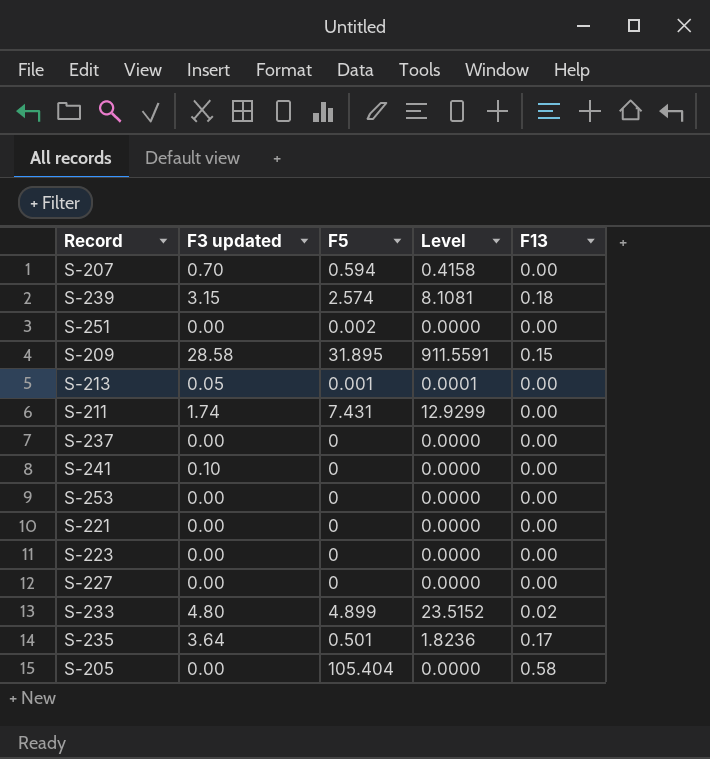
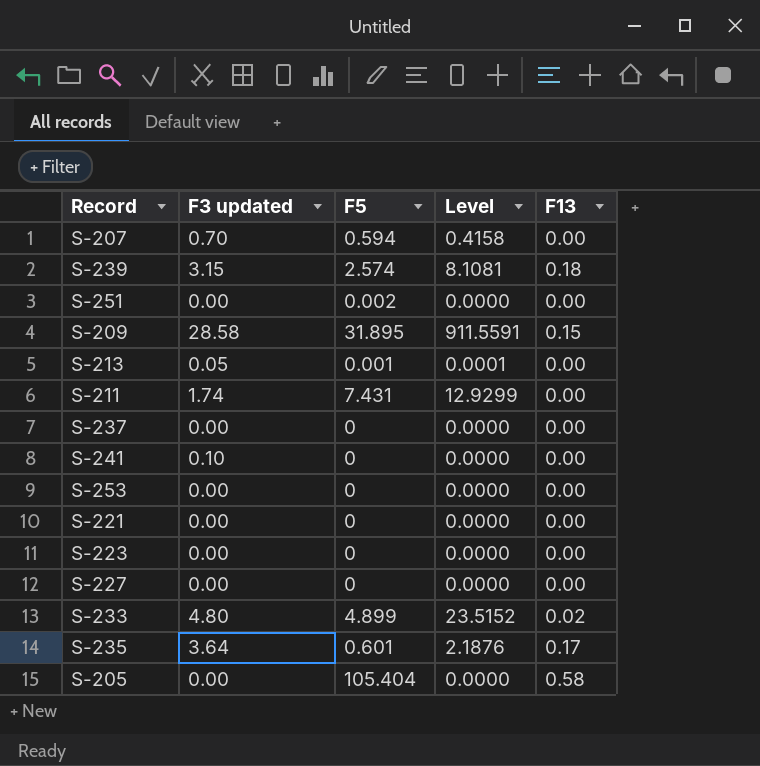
S-235 | F5: 0.501 -> 0.601
S-235 | Level: 1.8236 -> 2.1876

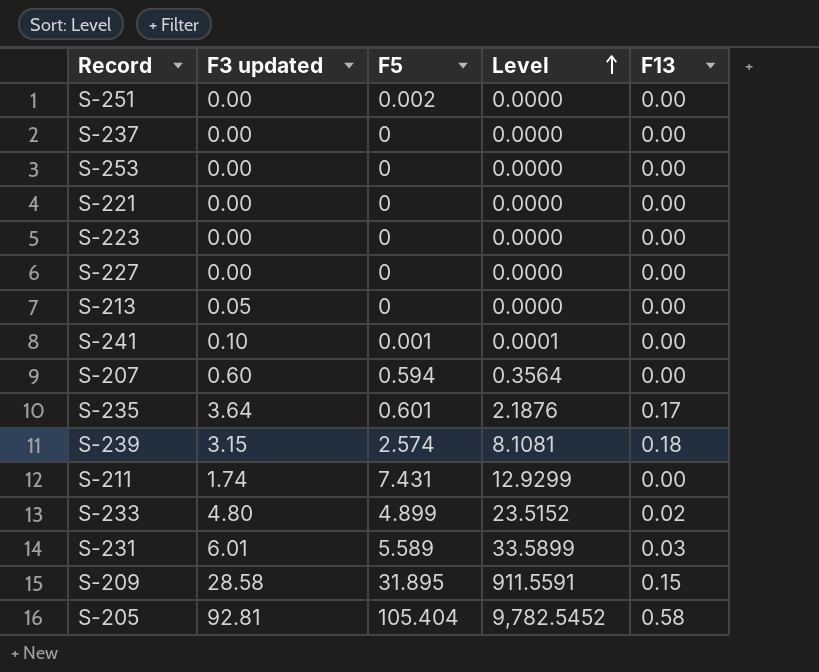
row order: none -> Level ascending
S-213 | F5: 0.001 -> 0
S-213 | Level: 0.0001 -> 0.0000
S-241 | F5: 0 -> 0.001
S-241 | Level: 0.0000 -> 0.0001
S-207 | F3 updated: 0.70 -> 0.60
S-207 | Level: 0.4158 -> 0.3564
row S-231: none -> 6.01 | 5.589 | 33.5899 | 0.03
S-205 | F3 updated: 0.00 -> 92.81
S-205 | Level: 0.0000 -> 9,782.5452

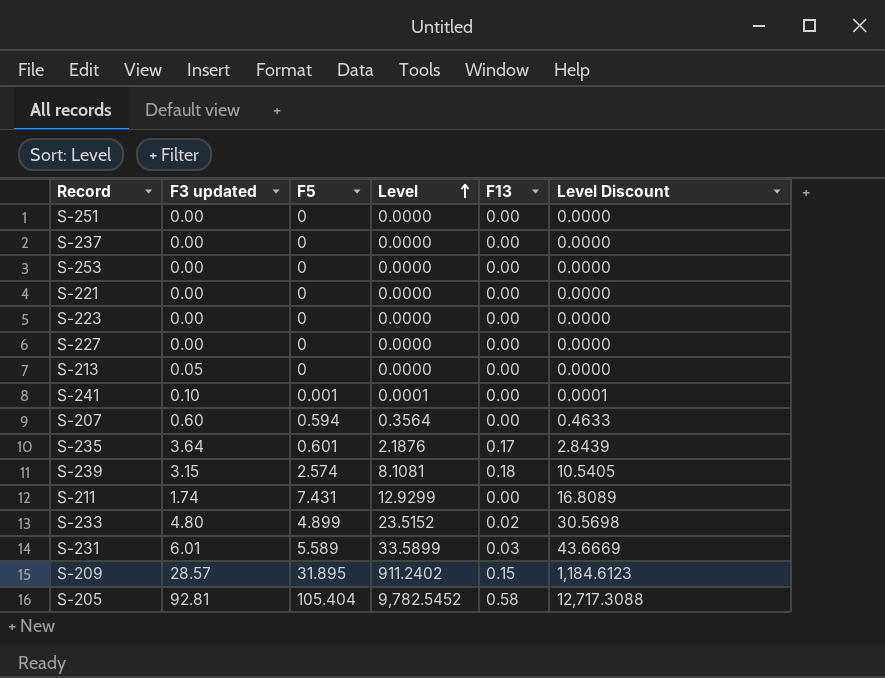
column Level Discount | formula: none -> [Level] * 1.3
S-251 | F5: 0.002 -> 0
S-209 | F3 updated: 28.58 -> 28.57
S-209 | Level: 911.5591 -> 911.2402

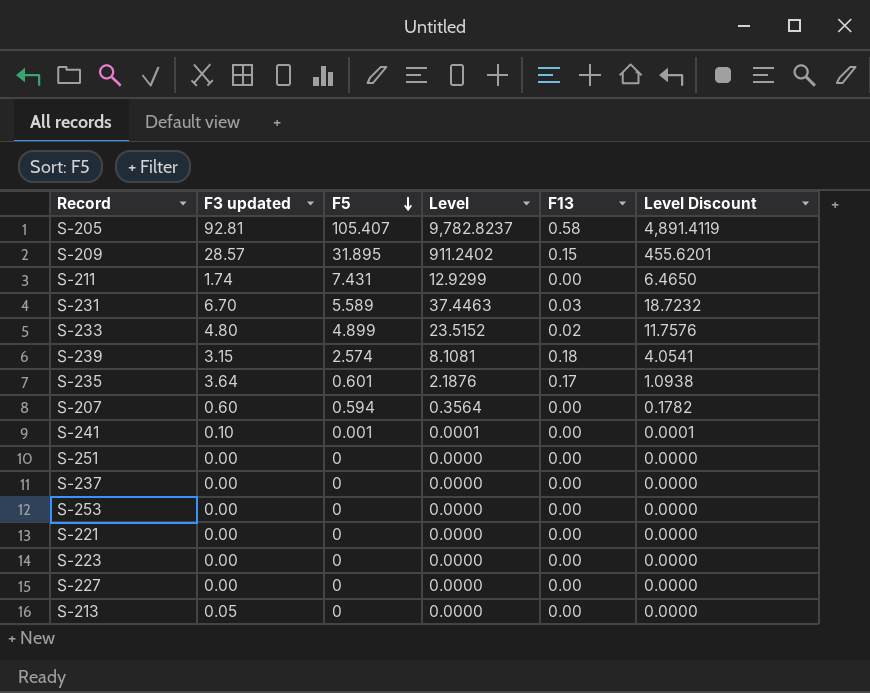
row order: Level ascending -> F5 descending
column Level Discount | formula: [Level] * 1.3 -> [Level] * 0.5
S-205 | F5: 105.404 -> 105.407
S-205 | Level: 9,782.5452 -> 9,782.8237
S-231 | F3 updated: 6.01 -> 6.70
S-231 | Level: 33.5899 -> 37.4463

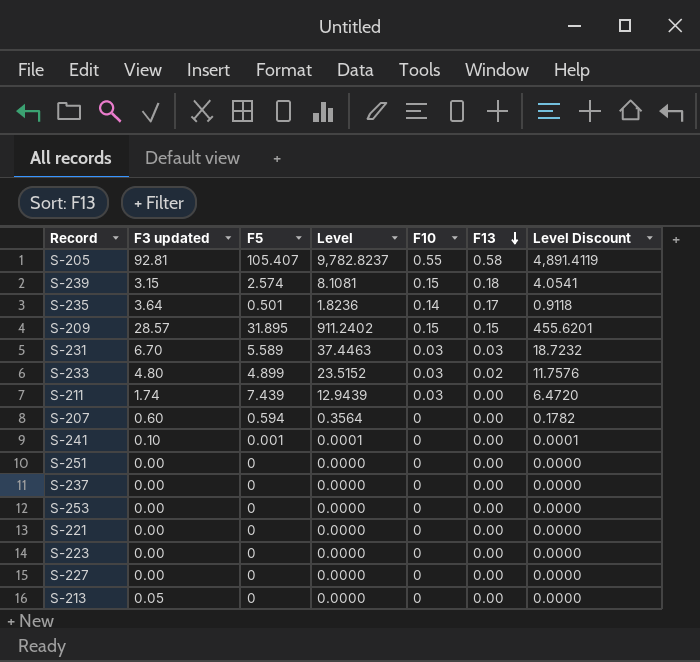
row order: F5 descending -> F13 descending
column F10 | position: none -> 5
S-235 | F5: 0.601 -> 0.501
S-235 | Level: 2.1876 -> 1.8236
S-235 | Level Discount: 1.0938 -> 0.9118
S-211 | F5: 7.431 -> 7.439
S-211 | Level: 12.9299 -> 12.9439
S-211 | Level Discount: 6.4650 -> 6.4720

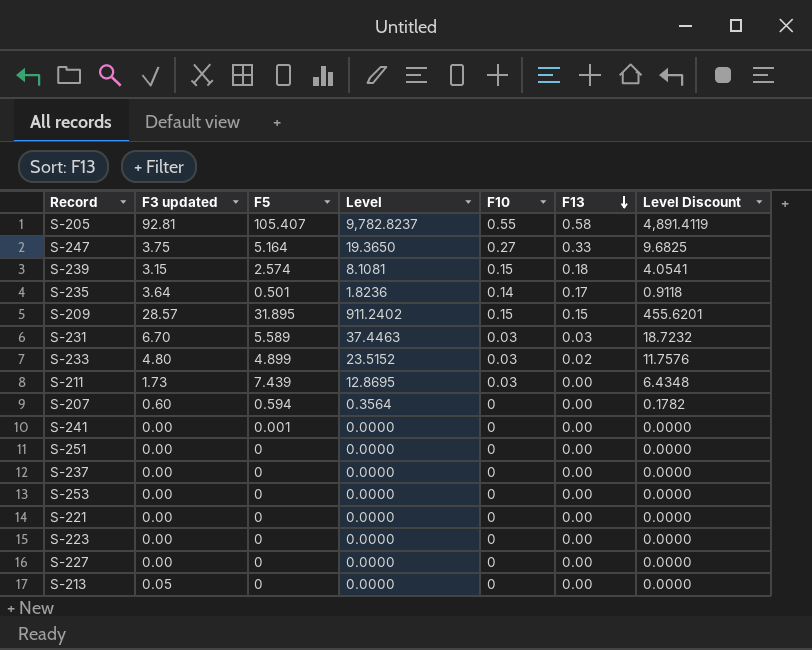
row S-247: none -> 3.75 | 5.164 | 19.3650 | 0.27 | 0.33 | 9.6825
S-211 | F3 updated: 1.74 -> 1.73
S-211 | Level: 12.9439 -> 12.8695
S-211 | Level Discount: 6.4720 -> 6.4348
S-241 | F3 updated: 0.10 -> 0.00
S-241 | Level: 0.0001 -> 0.0000
S-241 | Level Discount: 0.0001 -> 0.0000

